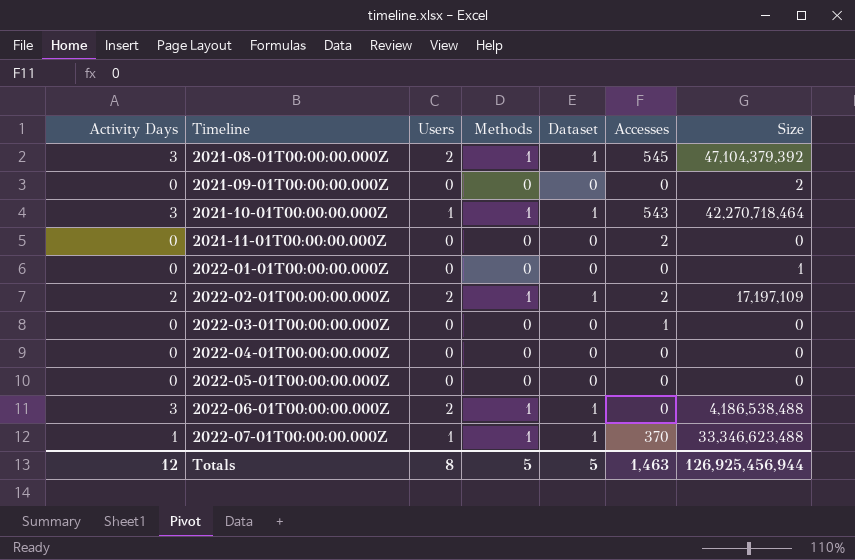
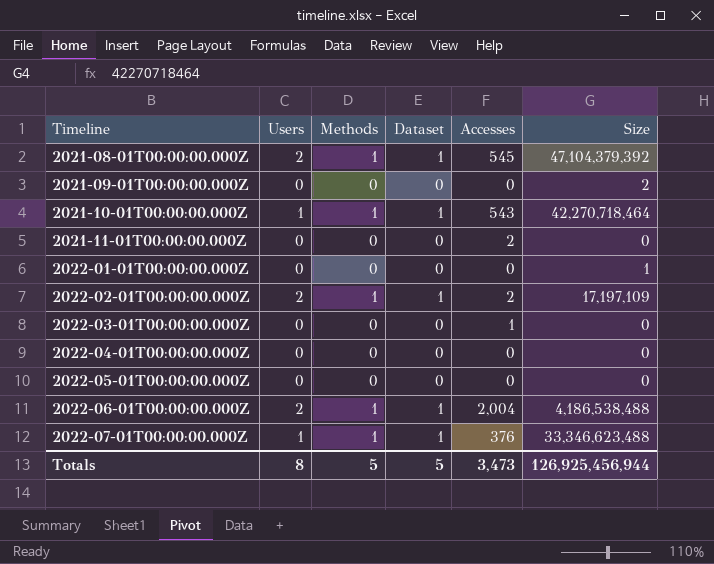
column Activity Days | position: 1 -> none
2022-06-01T00:00:00.000Z | Accesses: 0 -> 2,004
2022-07-01T00:00:00.000Z | Accesses: 370 -> 376
Totals | Accesses: 1,463 -> 3,473

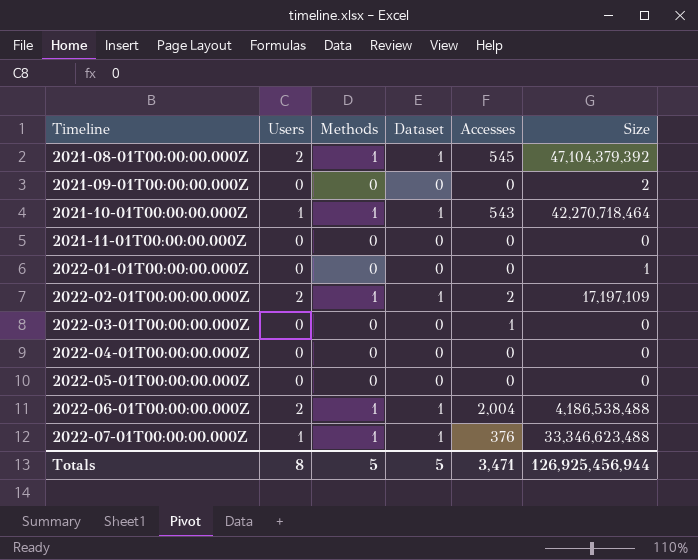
2021-11-01T00:00:00.000Z | Accesses: 2 -> 0
Totals | Accesses: 3,473 -> 3,471

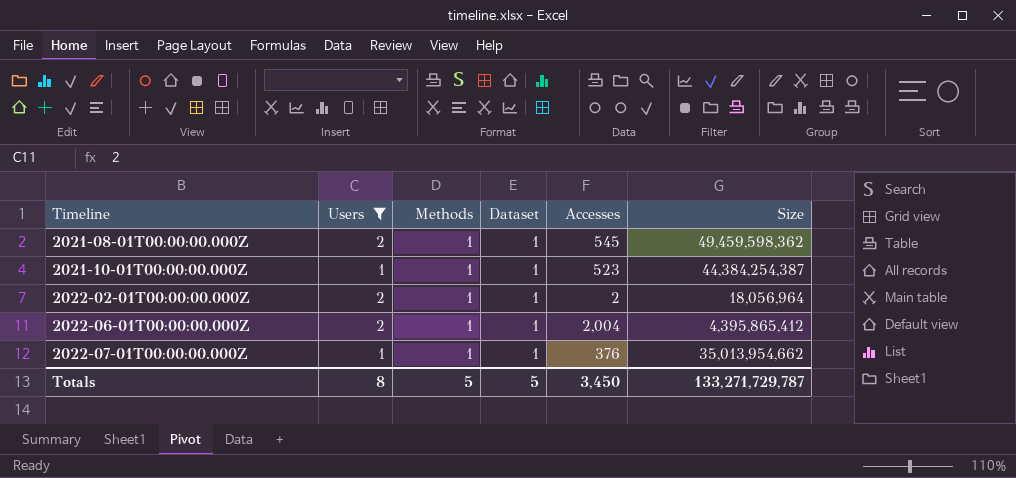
filter: none -> Users != 0
2021-08-01T00:00:00.000Z | Size: 47,104,379,392 -> 49,459,598,362
2021-10-01T00:00:00.000Z | Accesses: 543 -> 523
2021-10-01T00:00:00.000Z | Size: 42,270,718,464 -> 44,384,254,387
2022-02-01T00:00:00.000Z | Size: 17,197,109 -> 18,056,964
2022-06-01T00:00:00.000Z | Size: 4,186,538,488 -> 4,395,865,412
2022-07-01T00:00:00.000Z | Size: 33,346,623,488 -> 35,013,954,662
Totals | Accesses: 3,471 -> 3,450
Totals | Size: 126,925,456,944 -> 133,271,729,787

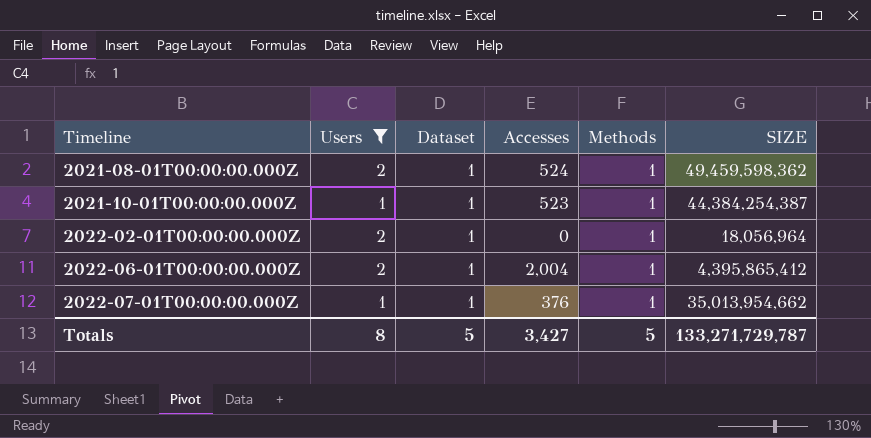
column Methods | position: 3 -> 5
column name: Size -> SIZE
2021-08-01T00:00:00.000Z | Accesses: 545 -> 524
2022-02-01T00:00:00.000Z | Accesses: 2 -> 0
Totals | Accesses: 3,450 -> 3,427

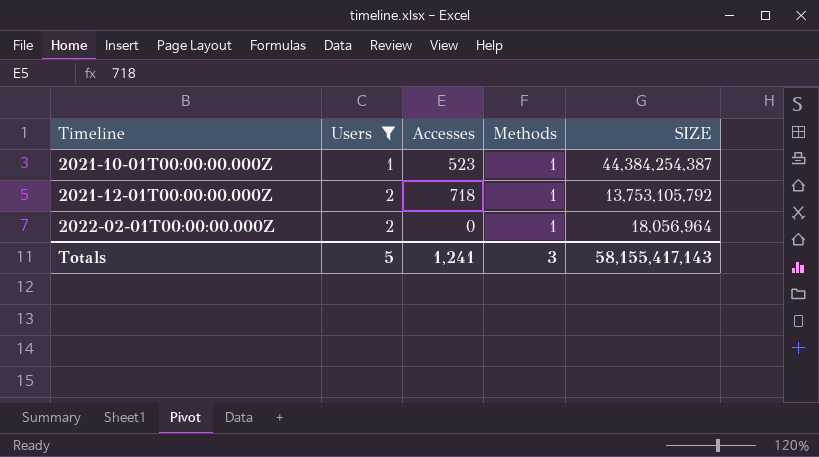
column Dataset | position: 3 -> none
row 2021-08-01T00:00:00.000Z: 2 | 1 | 524 | 1 | 49,459,598,362 -> none
row 2022-06-01T00:00:00.000Z: 2 | 1 | 2,004 | 1 | 4,395,865,412 -> none
row 2022-07-01T00:00:00.000Z: 1 | 1 | 376 | 1 | 35,013,954,662 -> none
row 2021-12-01T00:00:00.000Z: none -> 2 | 718 | 1 | 13,753,105,792
Totals | Users: 8 -> 5
Totals | Accesses: 3,427 -> 1,241
Totals | Methods: 5 -> 3
Totals | SIZE: 133,271,729,787 -> 58,155,417,143

